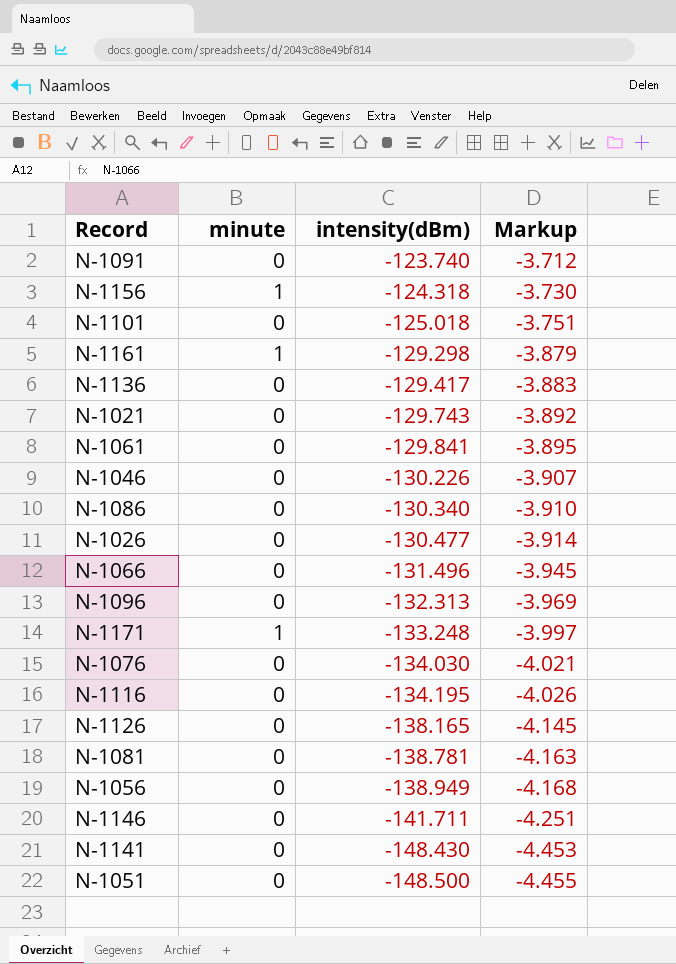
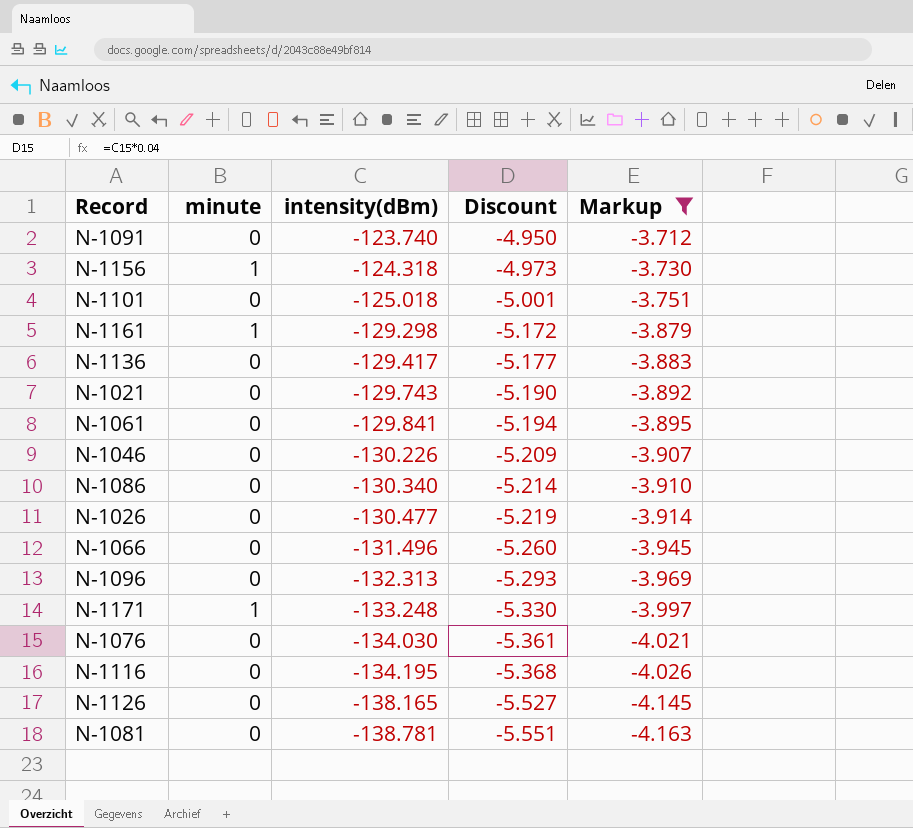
filter: none -> Markup >= -4.163
column Discount | formula: none -> [intensity(dBm)] * 0.04

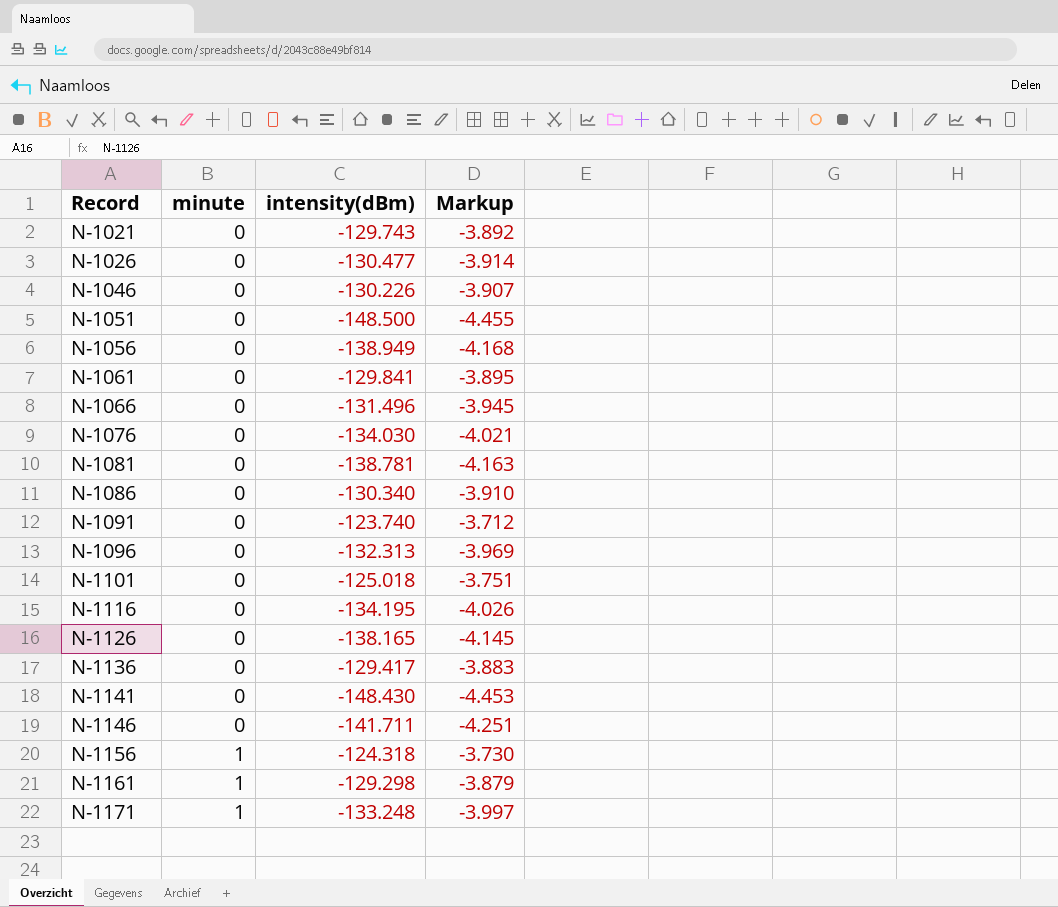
filter: Markup >= -4.163 -> none
row order: intensity(dBm) descending -> Record ascending
column Discount | formula: [intensity(dBm)] * 0.04 -> none

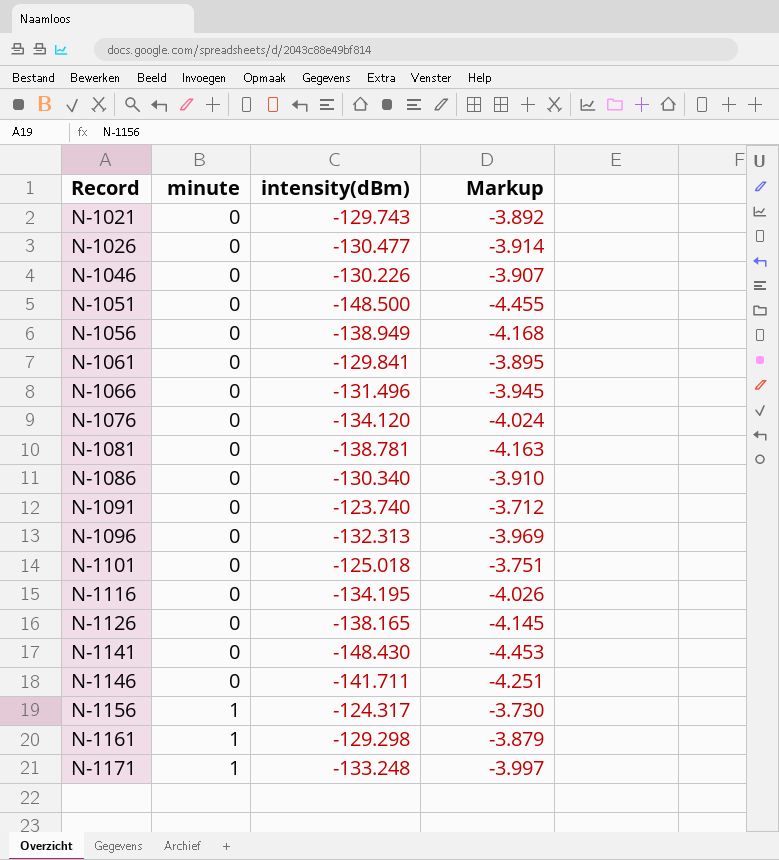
row N-1136: 0 | -129.417 | -3.883 -> none
N-1076 | intensity(dBm): -134.030 -> -134.120
N-1076 | Markup: -4.021 -> -4.024
N-1156 | intensity(dBm): -124.318 -> -124.317

